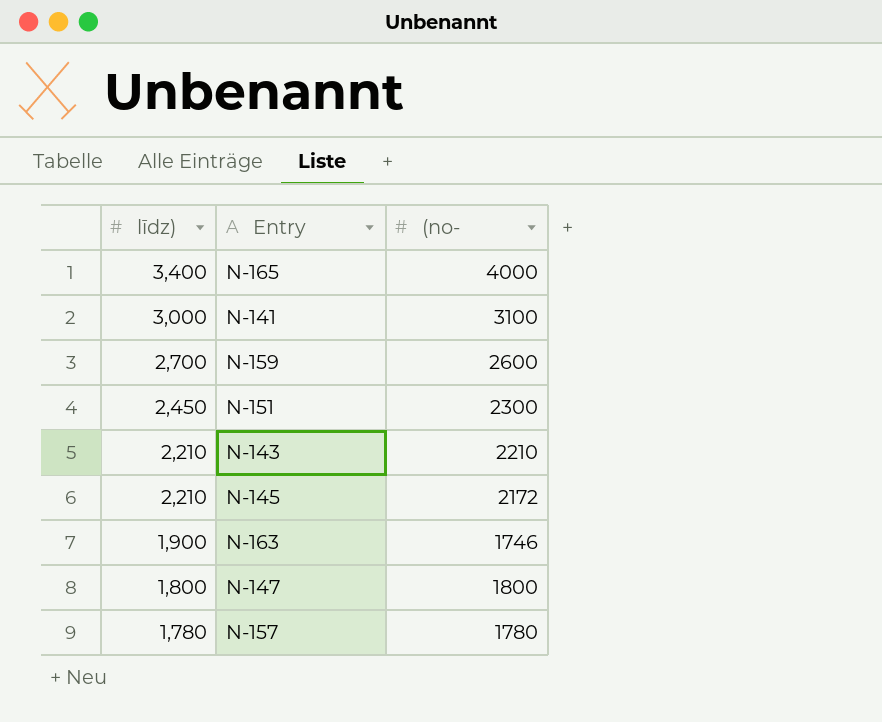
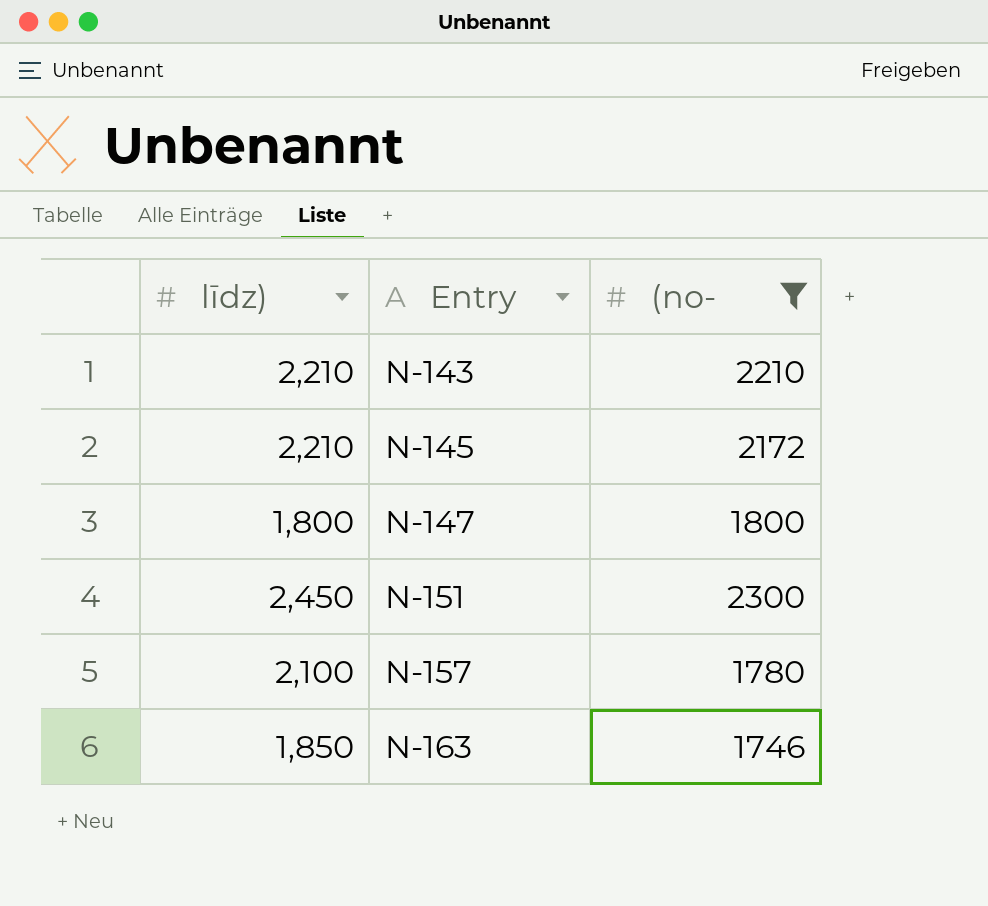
filter: none -> (no- <= 2300
row order: līdz) descending -> Entry ascending
N-157 | līdz): 1,780 -> 2,100
N-163 | līdz): 1,900 -> 1,850

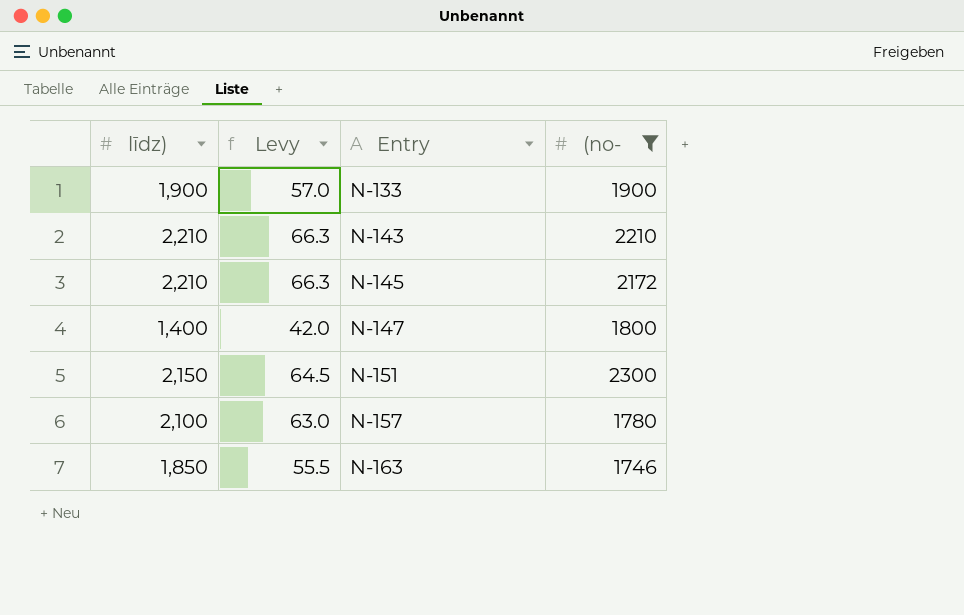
column Levy | formula: none -> [līdz)] * 0.03
row N-133: none -> 1,900 | 57.0 | 1900
N-147 | līdz): 1,800 -> 1,400
N-151 | līdz): 2,450 -> 2,150

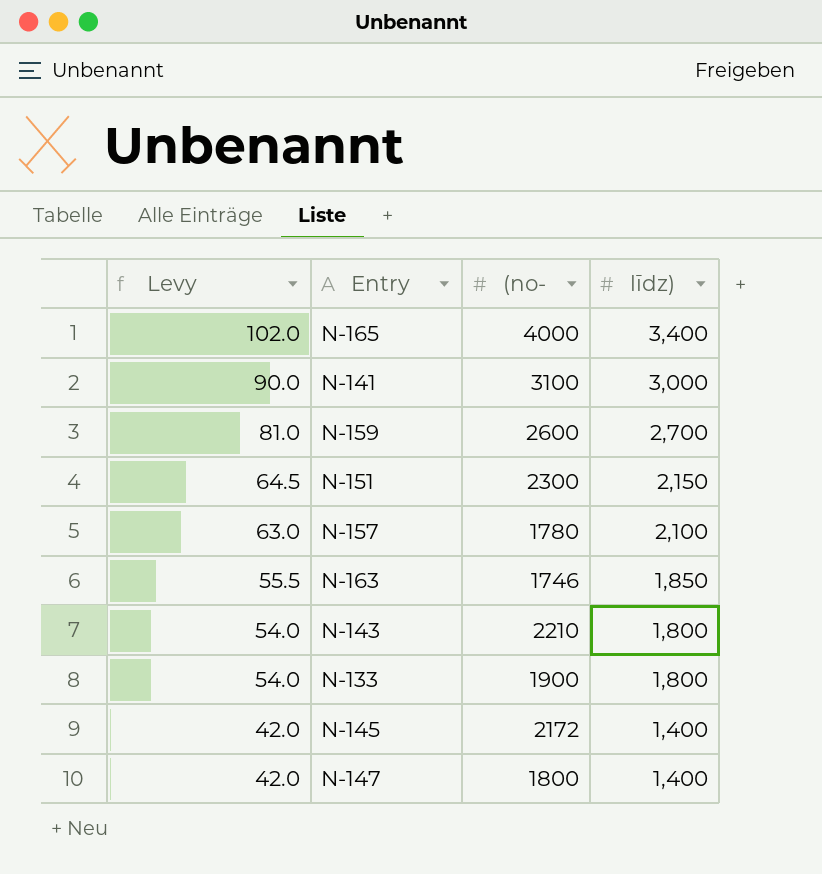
filter: (no- <= 2300 -> none
row order: Entry ascending -> Levy descending
column līdz) | position: 1 -> 4
N-143 | Levy: 66.3 -> 54.0
N-143 | līdz): 2,210 -> 1,800
N-133 | Levy: 57.0 -> 54.0
N-133 | līdz): 1,900 -> 1,800
N-145 | Levy: 66.3 -> 42.0
N-145 | līdz): 2,210 -> 1,400

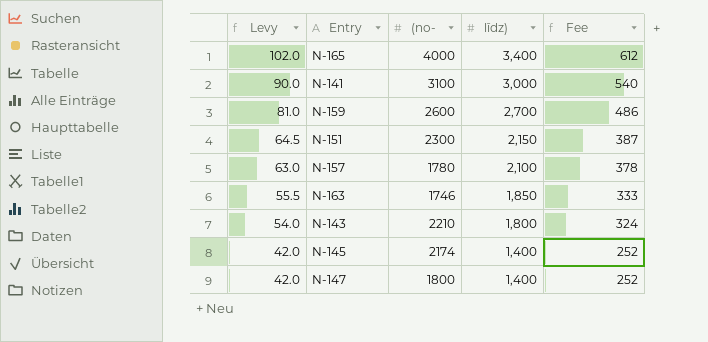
column Fee | formula: none -> [līdz)] * 0.18
row N-133: 54.0 | 1900 | 1,800 -> none
N-145 | (no-: 2172 -> 2174

